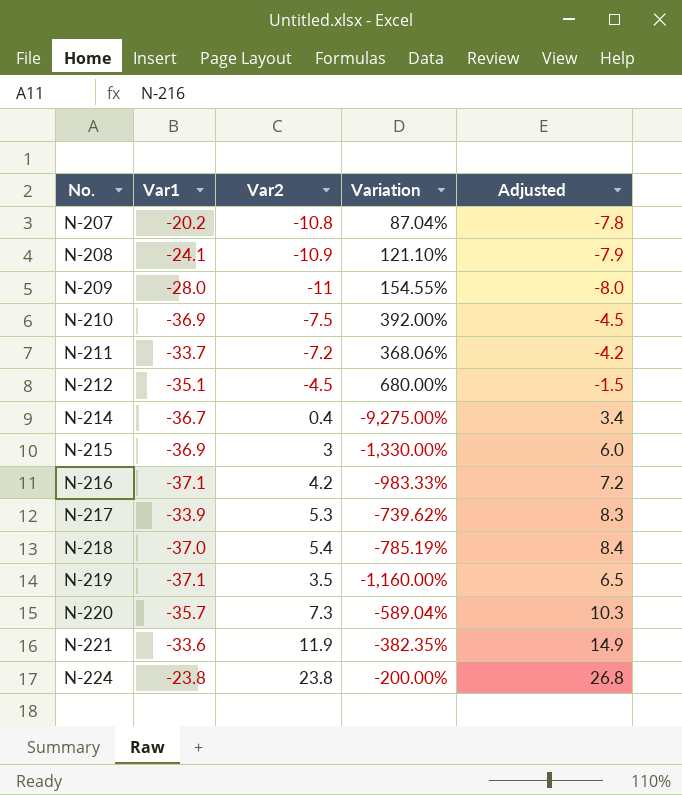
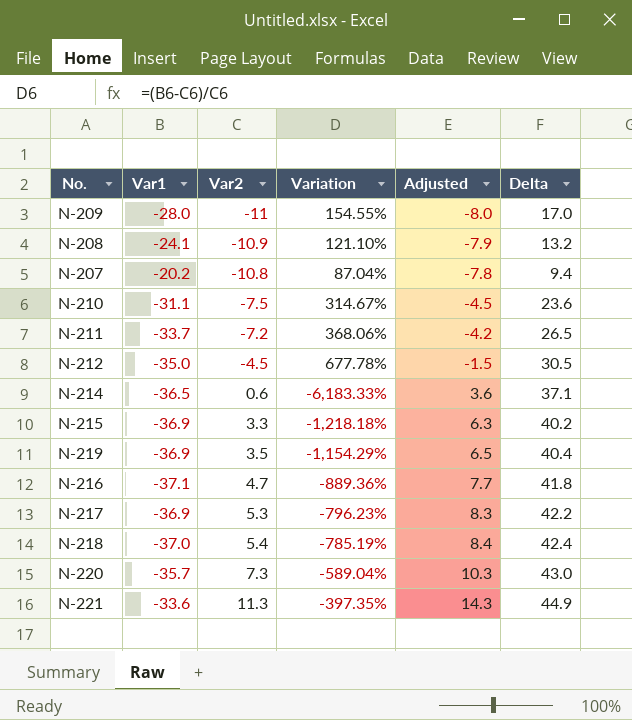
row order: No. ascending -> Var2 ascending
column Delta | formula: none -> [Var2] - [Var1]
row N-224: -23.8 | 23.8 | -200.00% | 26.8 -> none
N-210 | Var1: -36.9 -> -31.1
N-210 | Variation: 392.00% -> 314.67%
N-212 | Var1: -35.1 -> -35.0
N-212 | Variation: 680.00% -> 677.78%
N-214 | Var1: -36.7 -> -36.5
N-214 | Var2: 0.4 -> 0.6
N-214 | Variation: -9,275.00% -> -6,183.33%
N-214 | Adjusted: 3.4 -> 3.6
N-215 | Var2: 3 -> 3.3
N-215 | Variation: -1,330.00% -> -1,218.18%
N-215 | Adjusted: 6.0 -> 6.3
N-219 | Var1: -37.1 -> -36.9
N-219 | Variation: -1,160.00% -> -1,154.29%
N-216 | Var2: 4.2 -> 4.7
N-216 | Variation: -983.33% -> -889.36%
N-216 | Adjusted: 7.2 -> 7.7
N-217 | Var1: -33.9 -> -36.9
N-217 | Variation: -739.62% -> -796.23%
N-221 | Var2: 11.9 -> 11.3
N-221 | Variation: -382.35% -> -397.35%
N-221 | Adjusted: 14.9 -> 14.3

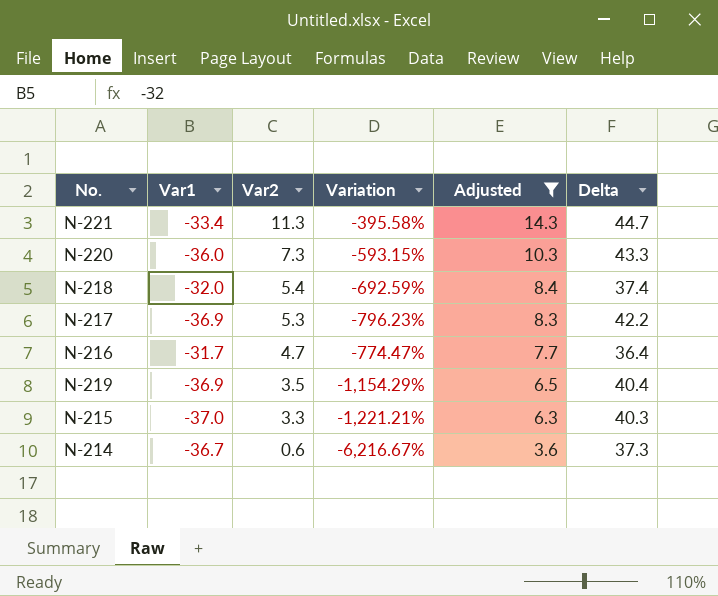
filter: none -> Adjusted >= 3.6
row order: Var2 ascending -> Var2 descending
N-221 | Var1: -33.6 -> -33.4
N-221 | Variation: -397.35% -> -395.58%
N-221 | Delta: 44.9 -> 44.7
N-220 | Var1: -35.7 -> -36.0
N-220 | Variation: -589.04% -> -593.15%
N-220 | Delta: 43.0 -> 43.3
N-218 | Var1: -37.0 -> -32.0
N-218 | Variation: -785.19% -> -692.59%
N-218 | Delta: 42.4 -> 37.4
N-216 | Var1: -37.1 -> -31.7
N-216 | Variation: -889.36% -> -774.47%
N-216 | Delta: 41.8 -> 36.4
N-215 | Var1: -36.9 -> -37.0
N-215 | Variation: -1,218.18% -> -1,221.21%
N-215 | Delta: 40.2 -> 40.3
N-214 | Var1: -36.5 -> -36.7
N-214 | Variation: -6,183.33% -> -6,216.67%
N-214 | Delta: 37.1 -> 37.3

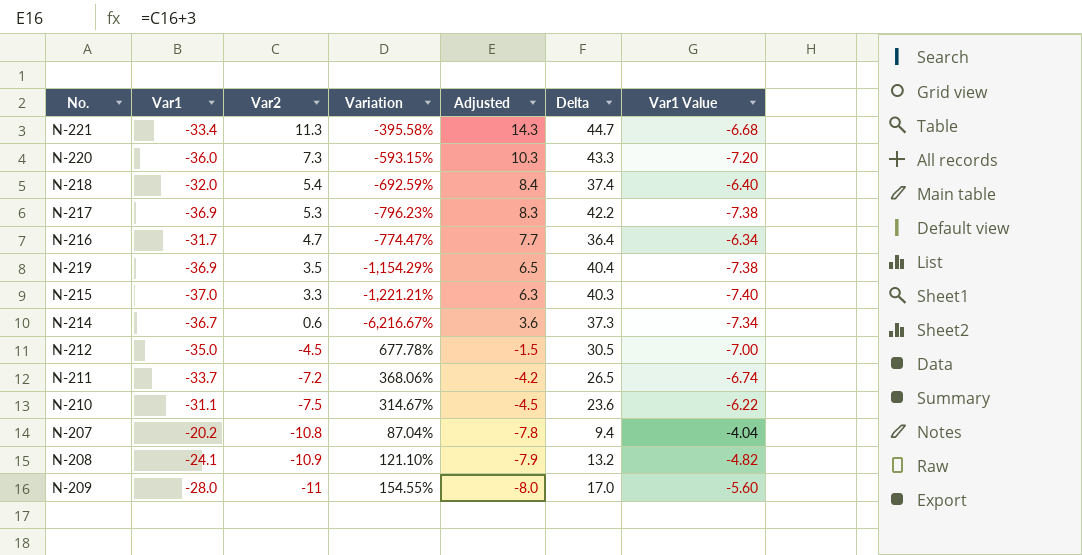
filter: Adjusted >= 3.6 -> none
column Var1 Value | formula: none -> [Var1] * 0.2

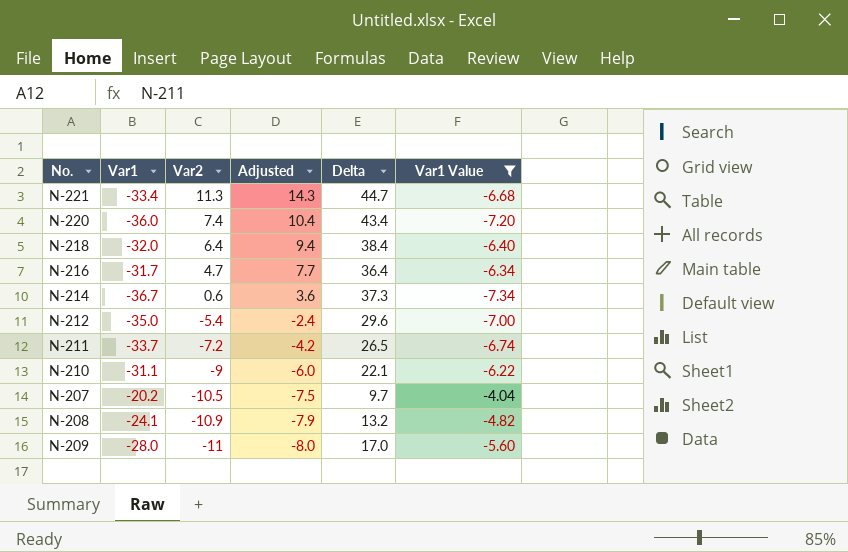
filter: none -> Var1 Value >= -7.34
column Variation | formula: ([Var1] - [Var2]) / [Var2] -> none
N-220 | Var2: 7.3 -> 7.4
N-220 | Adjusted: 10.3 -> 10.4
N-220 | Delta: 43.3 -> 43.4
N-218 | Var2: 5.4 -> 6.4
N-218 | Adjusted: 8.4 -> 9.4
N-218 | Delta: 37.4 -> 38.4
N-212 | Var2: -4.5 -> -5.4
N-212 | Adjusted: -1.5 -> -2.4
N-212 | Delta: 30.5 -> 29.6
N-210 | Var2: -7.5 -> -9
N-210 | Adjusted: -4.5 -> -6.0
N-210 | Delta: 23.6 -> 22.1
N-207 | Var2: -10.8 -> -10.5
N-207 | Adjusted: -7.8 -> -7.5
N-207 | Delta: 9.4 -> 9.7

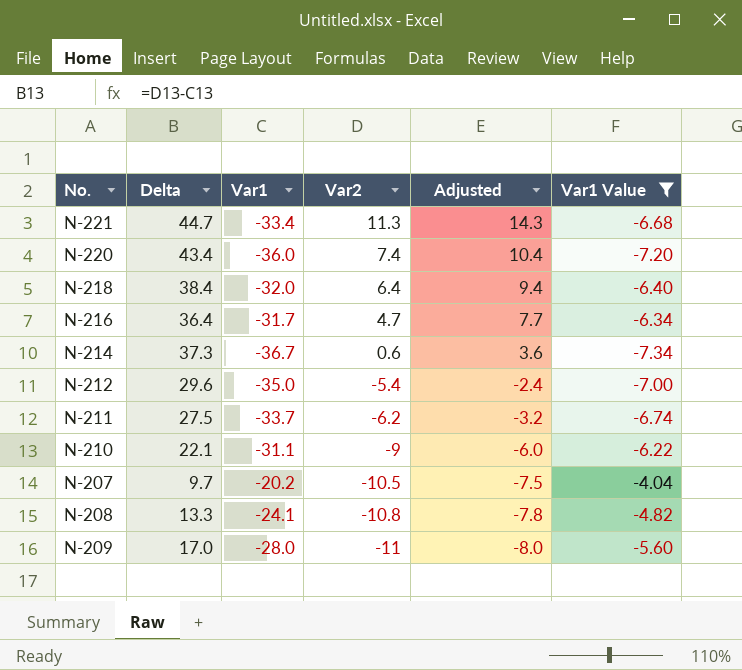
column Delta | position: 5 -> 2
N-211 | Delta: 26.5 -> 27.5
N-211 | Var2: -7.2 -> -6.2
N-211 | Adjusted: -4.2 -> -3.2
N-208 | Delta: 13.2 -> 13.3
N-208 | Var2: -10.9 -> -10.8
N-208 | Adjusted: -7.9 -> -7.8

